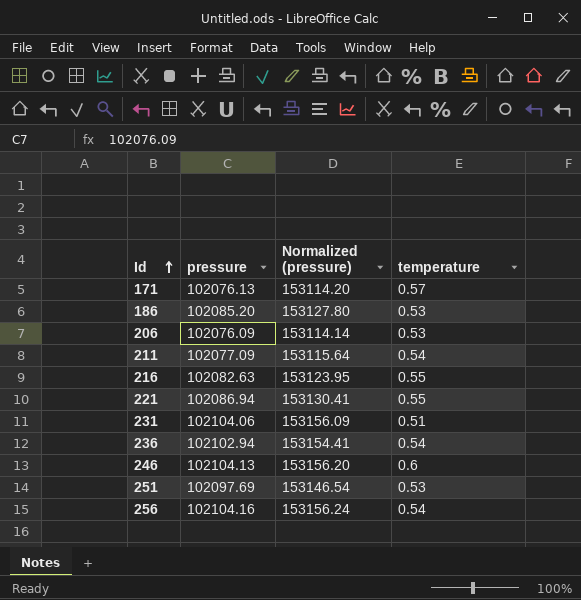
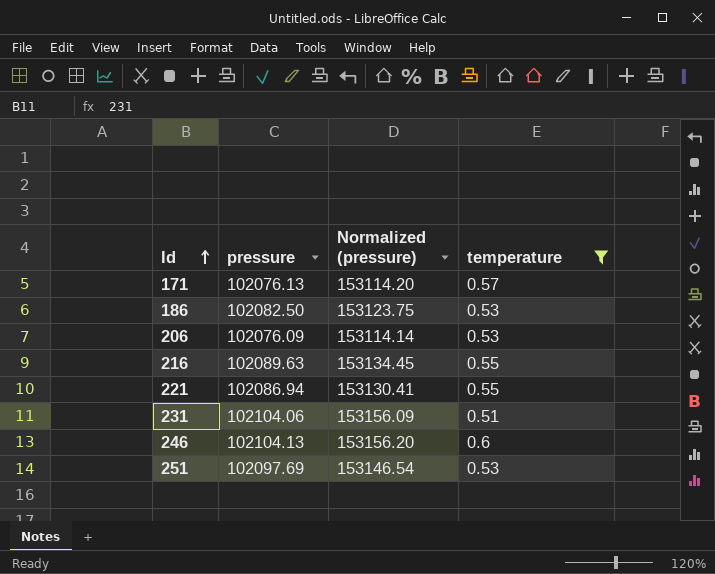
filter: none -> temperature != 0.54
186 | pressure: 102085.20 -> 102082.50
186 | Normalized (pressure): 153127.80 -> 153123.75
216 | pressure: 102082.63 -> 102089.63
216 | Normalized (pressure): 153123.95 -> 153134.45

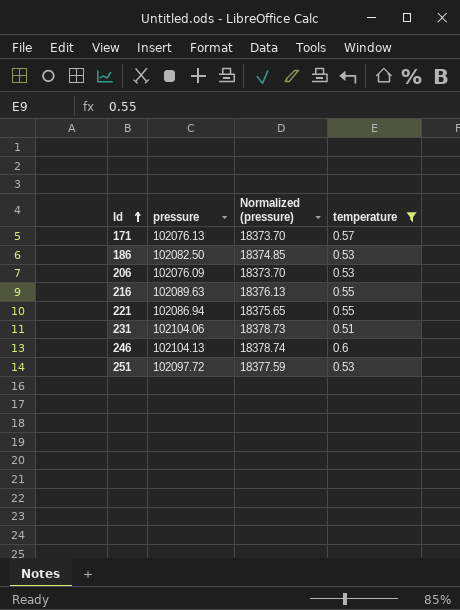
column Normalized (pressure) | formula: [pressure] * 1.5 -> [pressure] * 0.18
251 | pressure: 102097.69 -> 102097.72

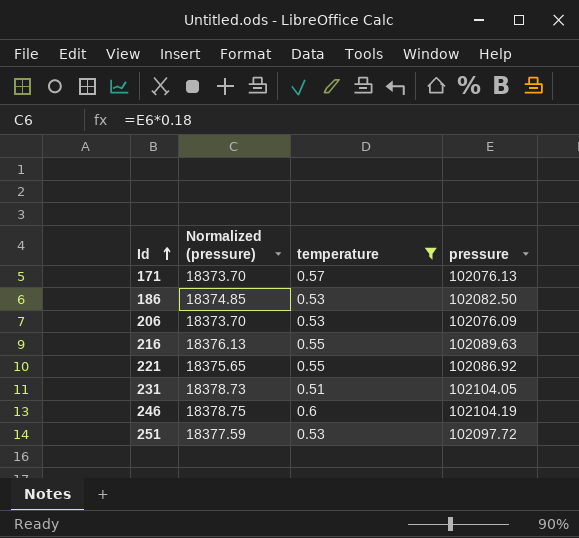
column pressure | position: 2 -> 4
221 | pressure: 102086.94 -> 102086.92
231 | pressure: 102104.06 -> 102104.05
246 | Normalized (pressure): 18378.74 -> 18378.75
246 | pressure: 102104.13 -> 102104.19

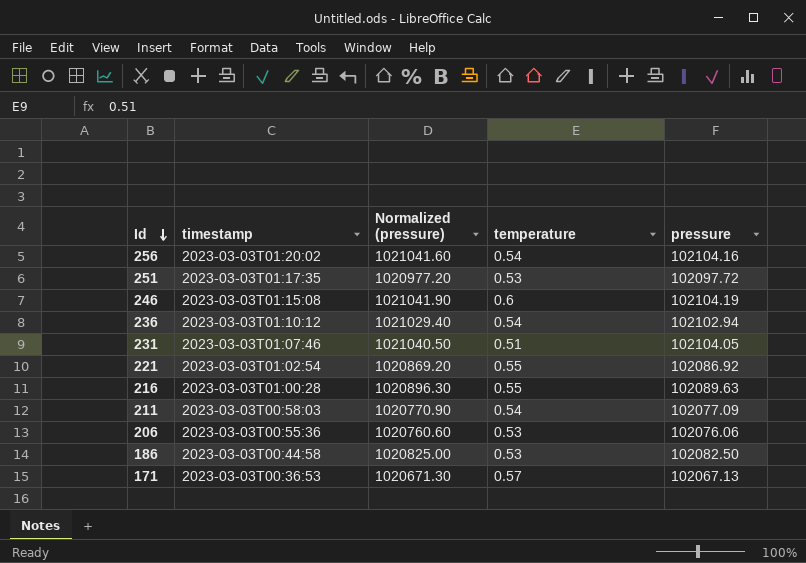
filter: temperature != 0.54 -> none
row order: Id ascending -> Id descending
column timestamp | position: none -> 2
column Normalized (pressure) | formula: [pressure] * 0.18 -> [pressure] * 10
206 | pressure: 102076.09 -> 102076.06
171 | pressure: 102076.13 -> 102067.13

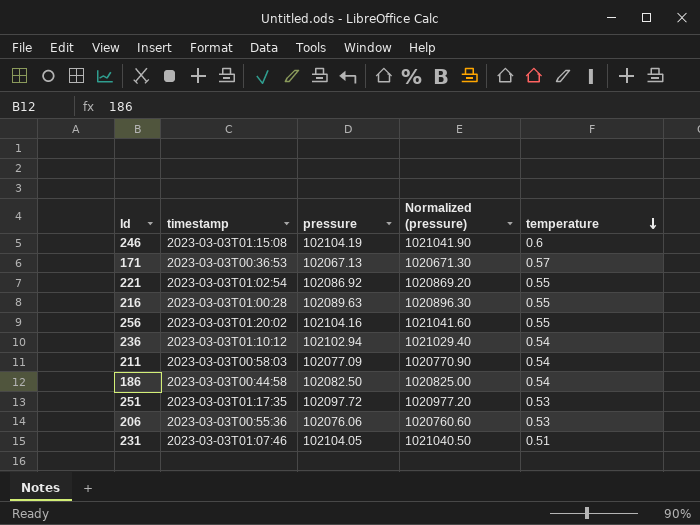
row order: Id descending -> temperature descending
column pressure | position: 5 -> 3
256 | temperature: 0.54 -> 0.55
186 | temperature: 0.53 -> 0.54

